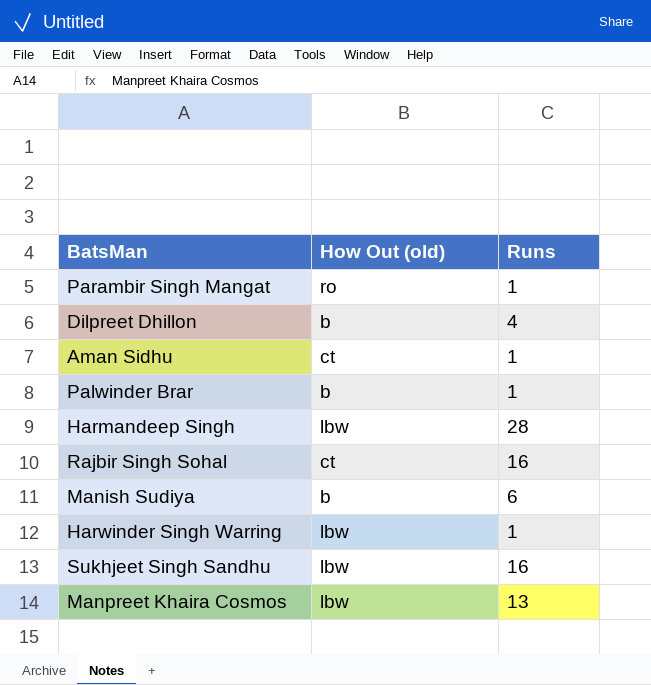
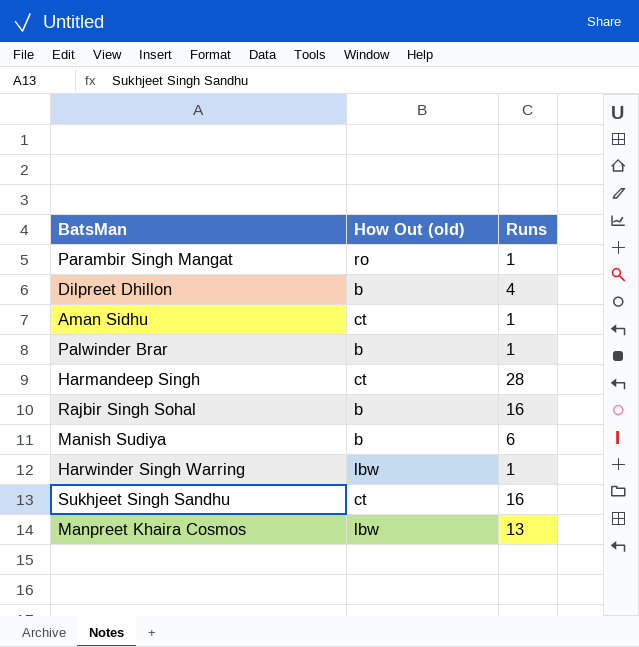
Harmandeep Singh | How Out (old): lbw -> ct
Rajbir Singh Sohal | How Out (old): ct -> b
Sukhjeet Singh Sandhu | How Out (old): lbw -> ct

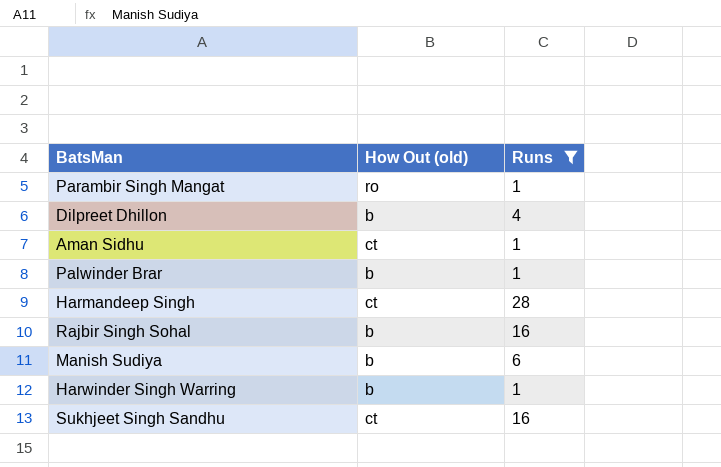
filter: none -> Runs != 13
Harwinder Singh Warring | How Out (old): lbw -> b

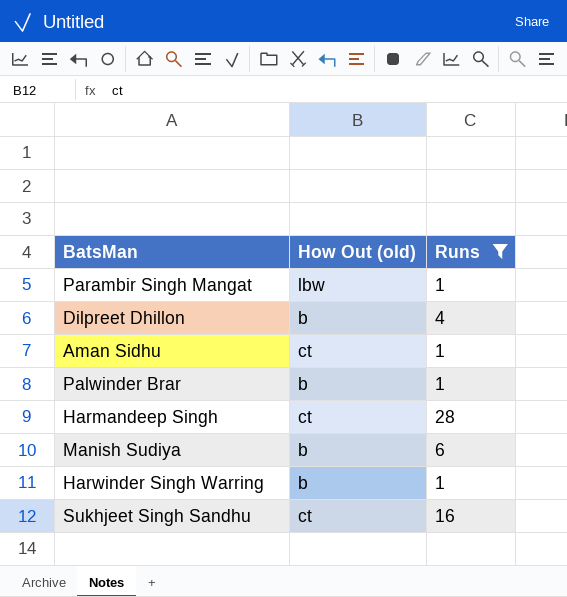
row Rajbir Singh Sohal: b | 16 -> none
Parambir Singh Mangat | How Out (old): ro -> lbw

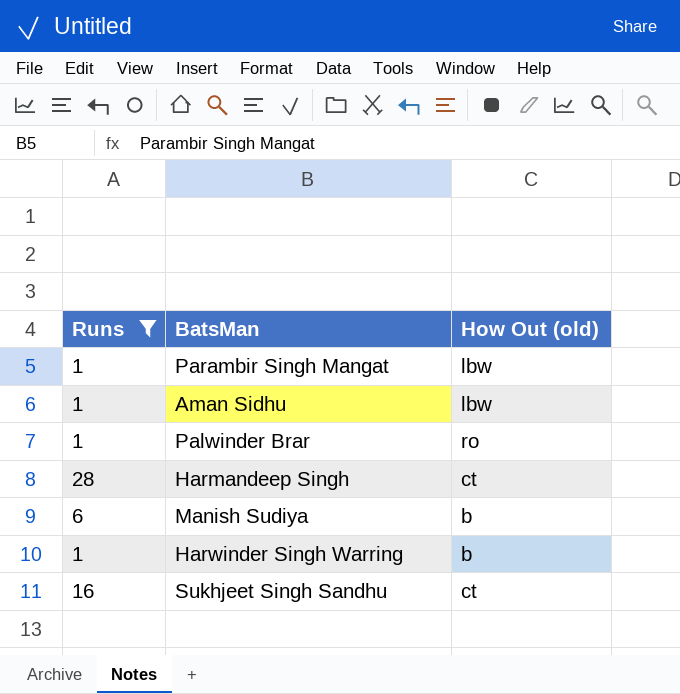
column Runs | position: 3 -> 1
row Dilpreet Dhillon: b | 4 -> none
Aman Sidhu | How Out (old): ct -> lbw
Palwinder Brar | How Out (old): b -> ro

